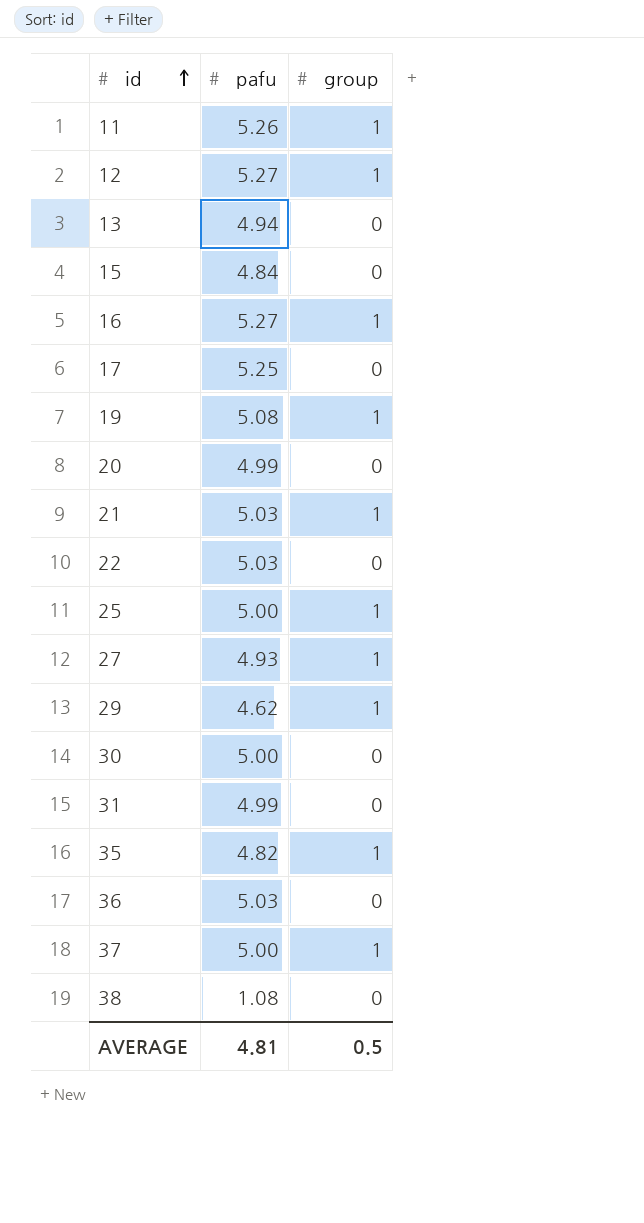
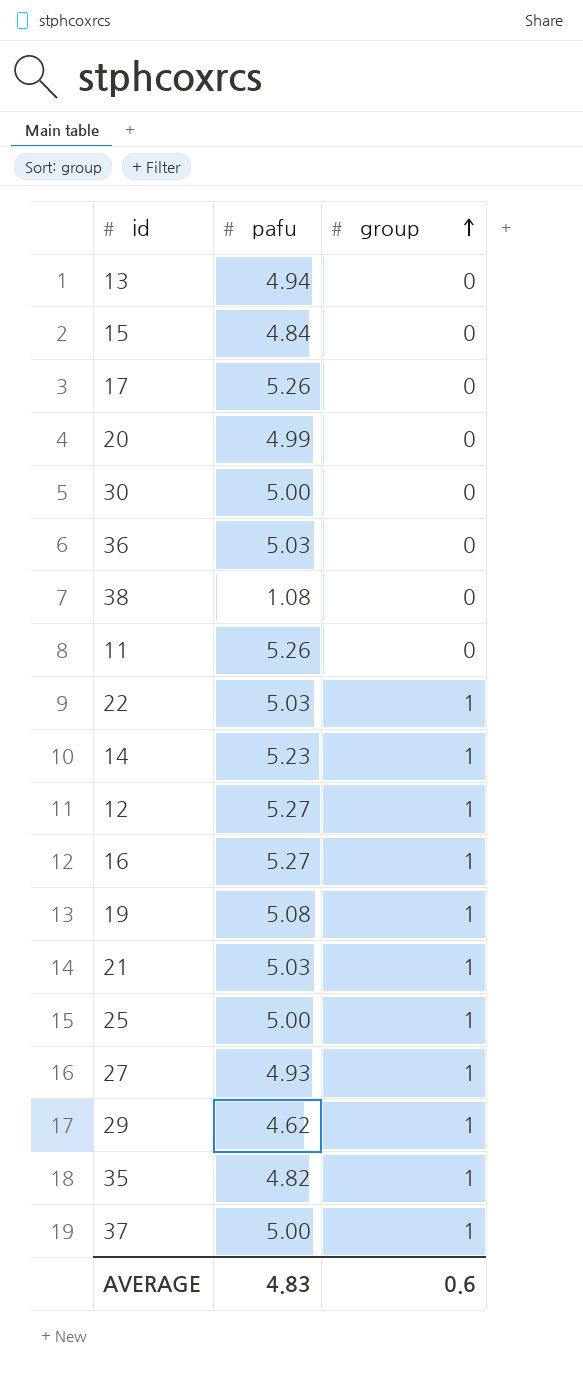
row order: id ascending -> group ascending
row 31: 4.99 | 0 -> none
17 | pafu: 5.25 -> 5.26
11 | group: 1 -> 0
22 | group: 0 -> 1
row 14: none -> 5.23 | 1
AVERAGE | pafu: 4.81 -> 4.83
AVERAGE | group: 0.5 -> 0.6

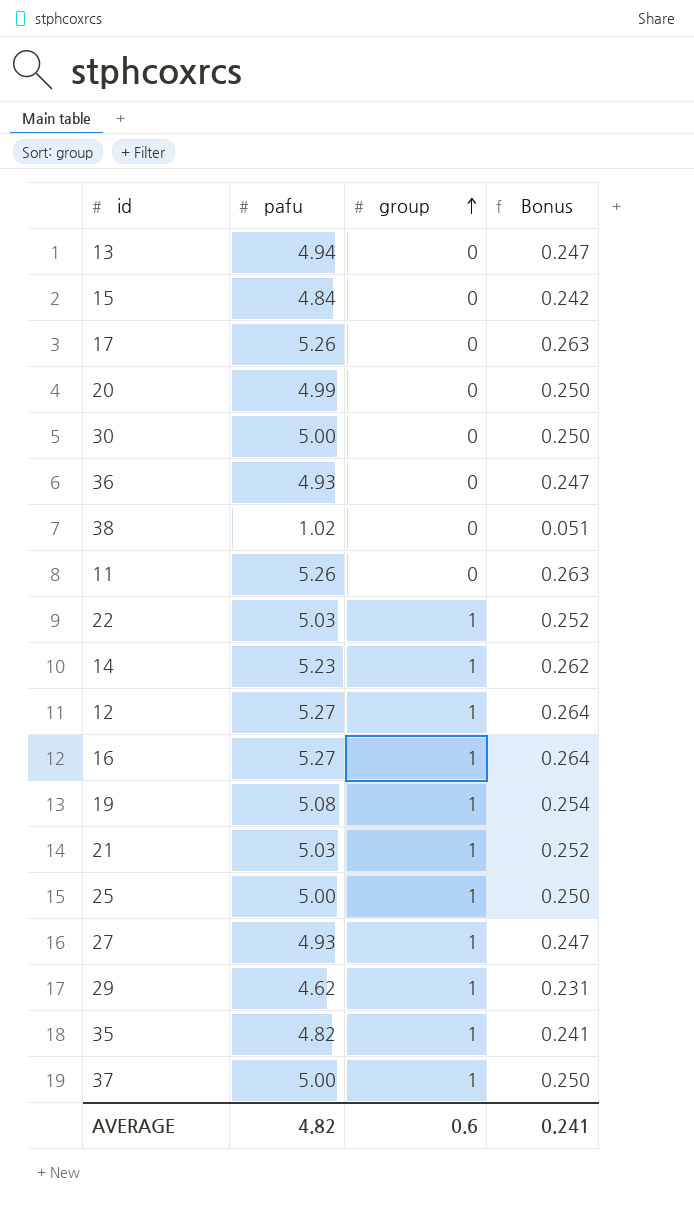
column Bonus | formula: none -> [pafu] * 0.05
36 | pafu: 5.03 -> 4.93
38 | pafu: 1.08 -> 1.02
AVERAGE | pafu: 4.83 -> 4.82

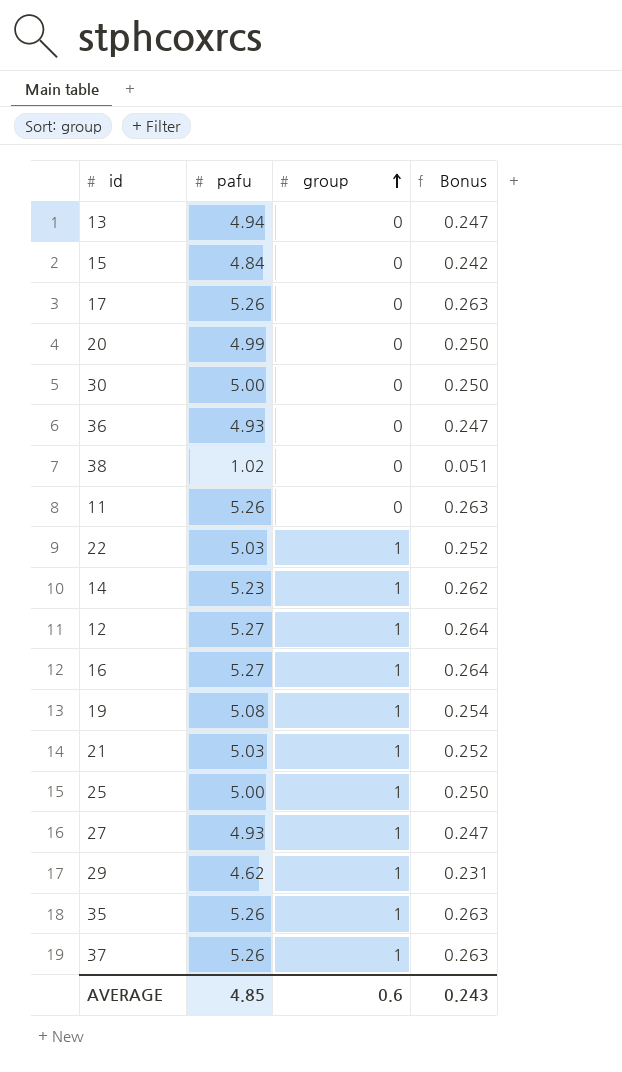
35 | pafu: 4.82 -> 5.26
35 | Bonus: 0.241 -> 0.263
37 | pafu: 5.00 -> 5.26
37 | Bonus: 0.250 -> 0.263
AVERAGE | pafu: 4.82 -> 4.85
AVERAGE | Bonus: 0.241 -> 0.243

